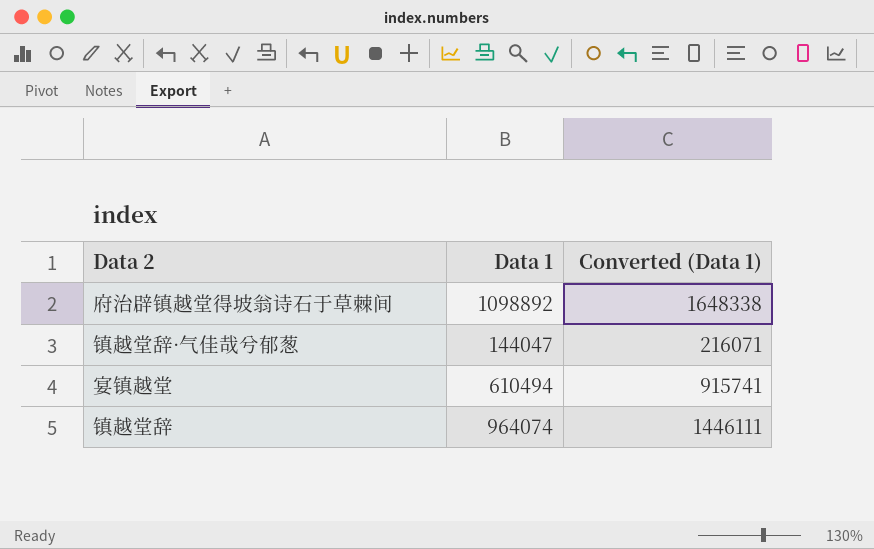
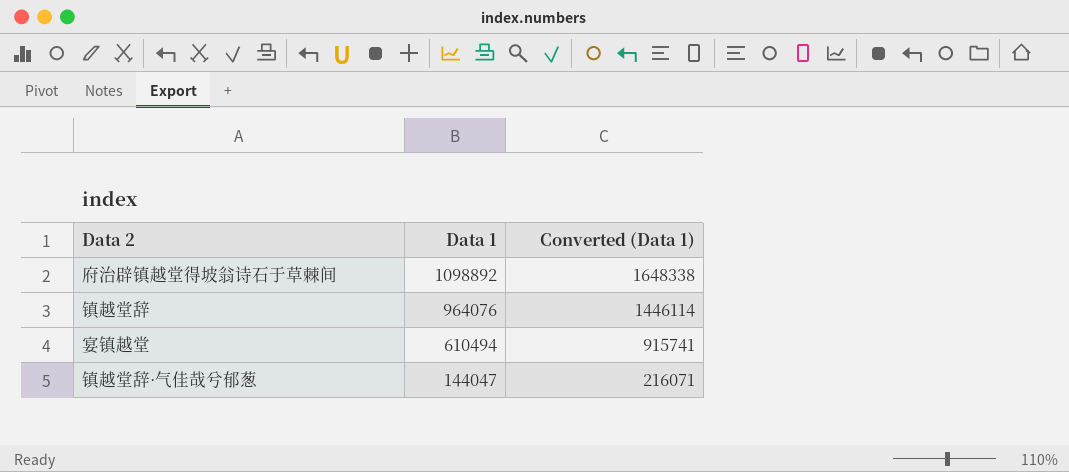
row order: none -> Data 1 descending
镇越堂辞 | Data 1: 964074 -> 964076
镇越堂辞 | Converted (Data 1): 1446111 -> 1446114

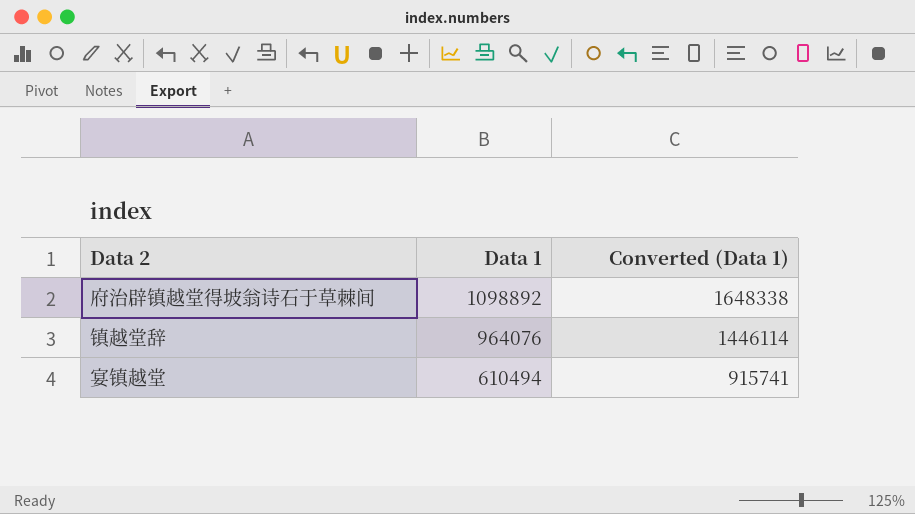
row 镇越堂辞·气佳哉兮郁葱: 144047 | 216071 -> none

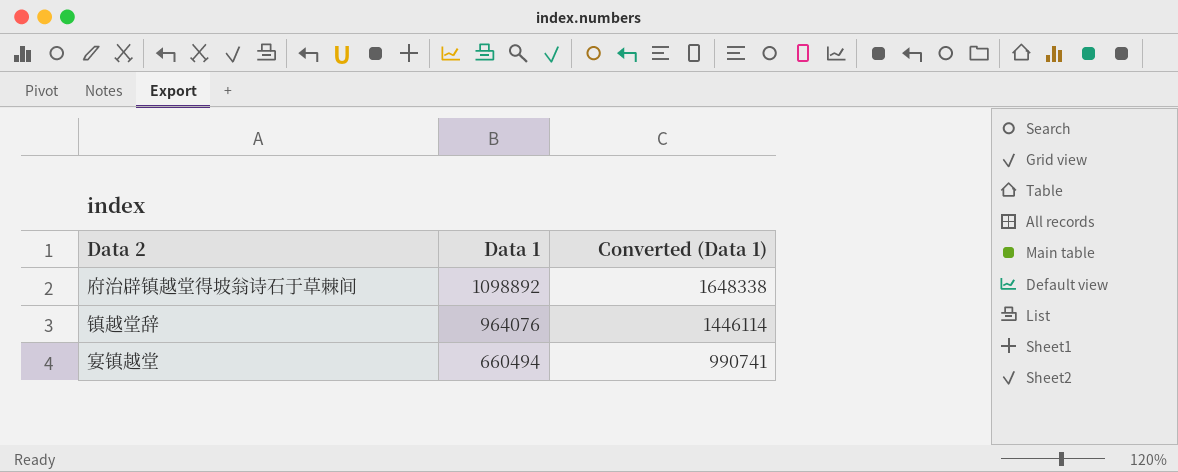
宴镇越堂 | Data 1: 610494 -> 660494
宴镇越堂 | Converted (Data 1): 915741 -> 990741

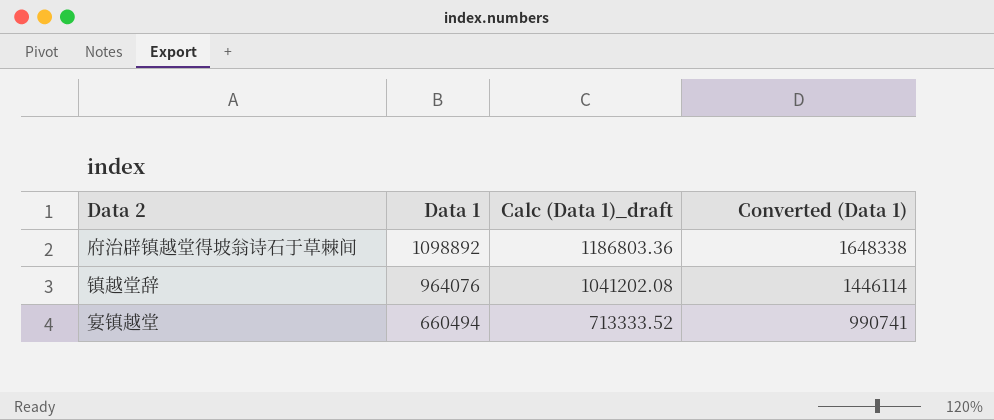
column Calc (Data 1)_draft | formula: none -> [Data 1] * 1.08

